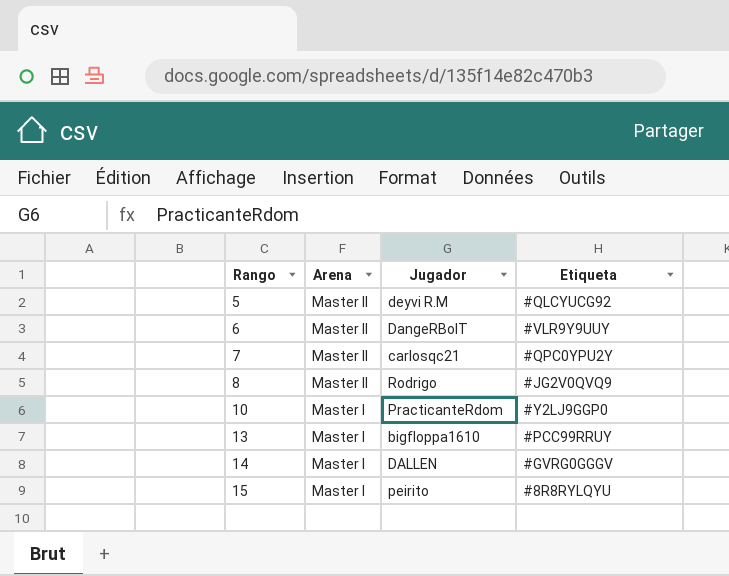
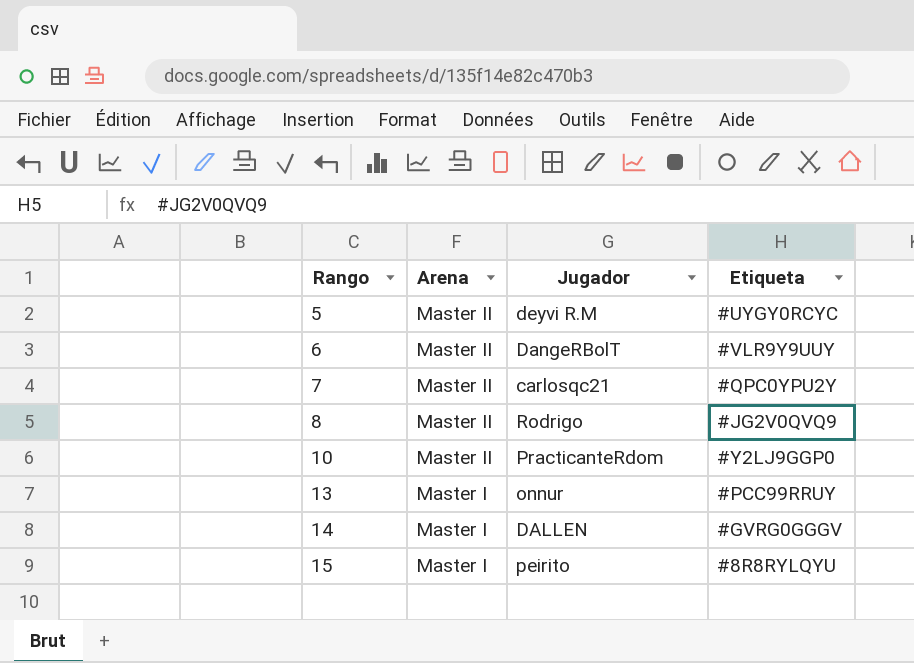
5 | Etiqueta: #QLCYUCG92 -> #UYGY0RCYC
10 | Arena: Master I -> Master II
13 | Jugador: bigfloppa1610 -> onnur

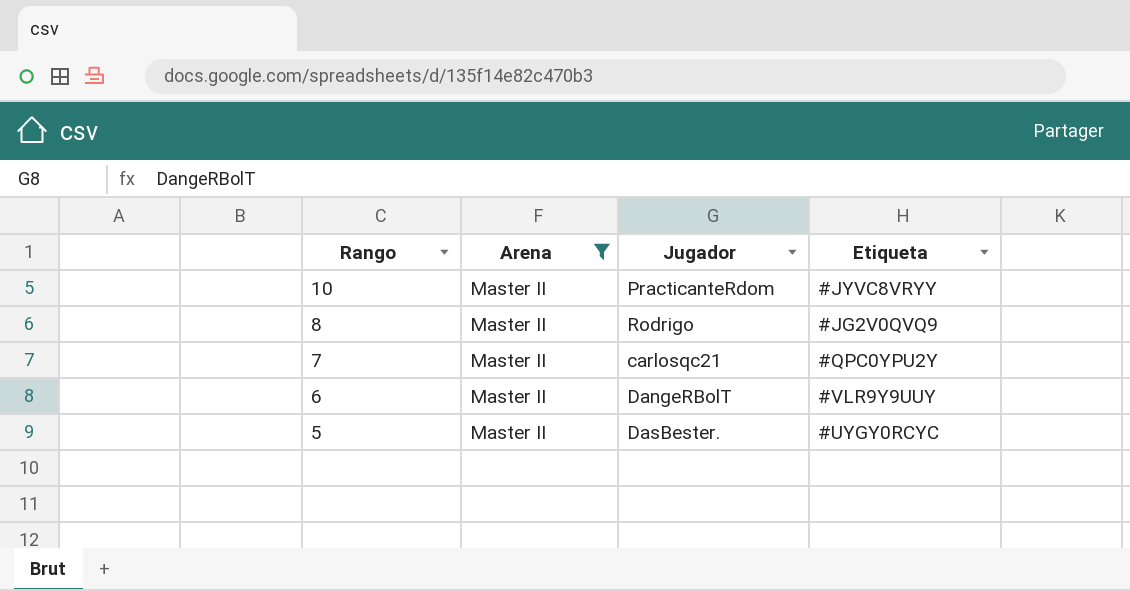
filter: none -> Arena = Master II
row order: Rango ascending -> Rango descending
10 | Etiqueta: #Y2LJ9GGP0 -> #JYVC8VRYY
5 | Jugador: deyvi R.M -> DasBester.

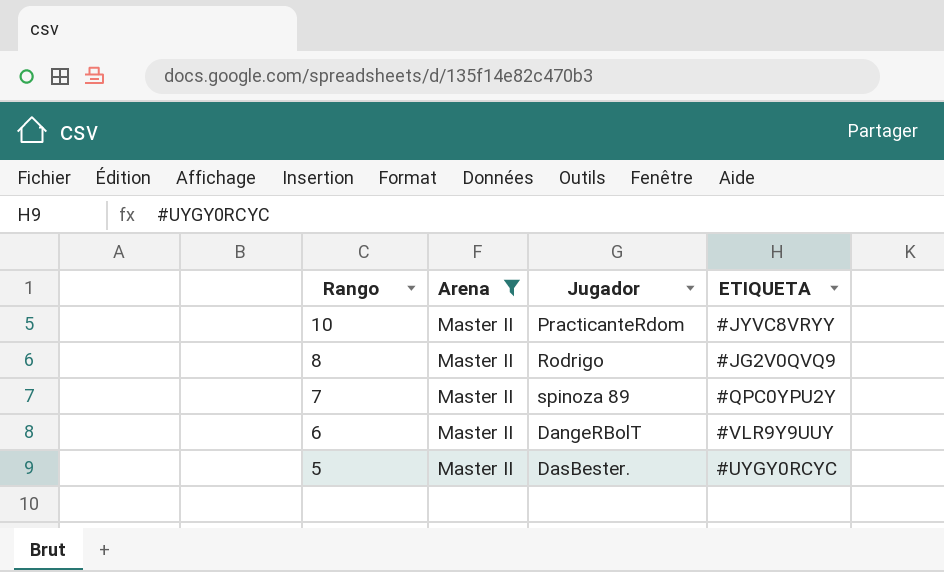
column name: Etiqueta -> ETIQUETA
7 | Jugador: carlosqc21 -> spinoza 89

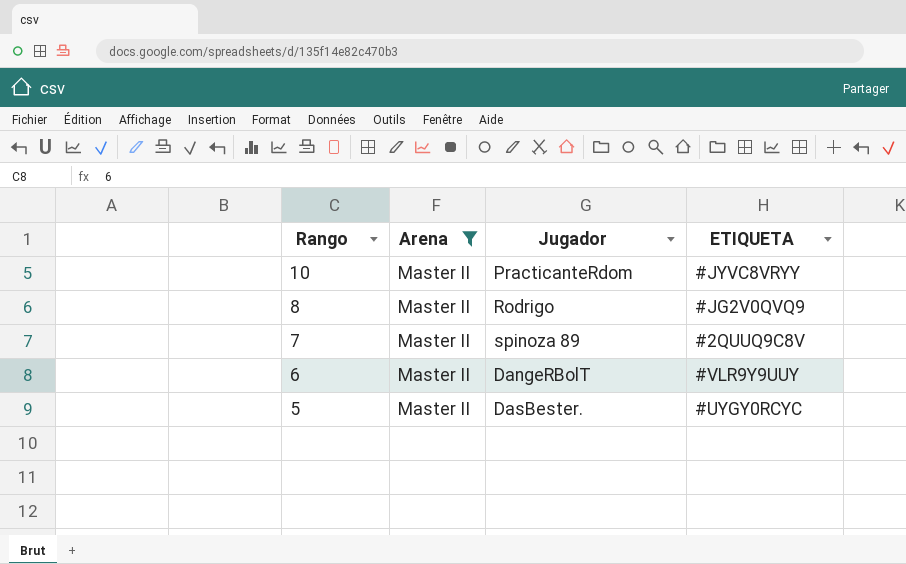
7 | ETIQUETA: #QPC0YPU2Y -> #2QUUQ9C8V

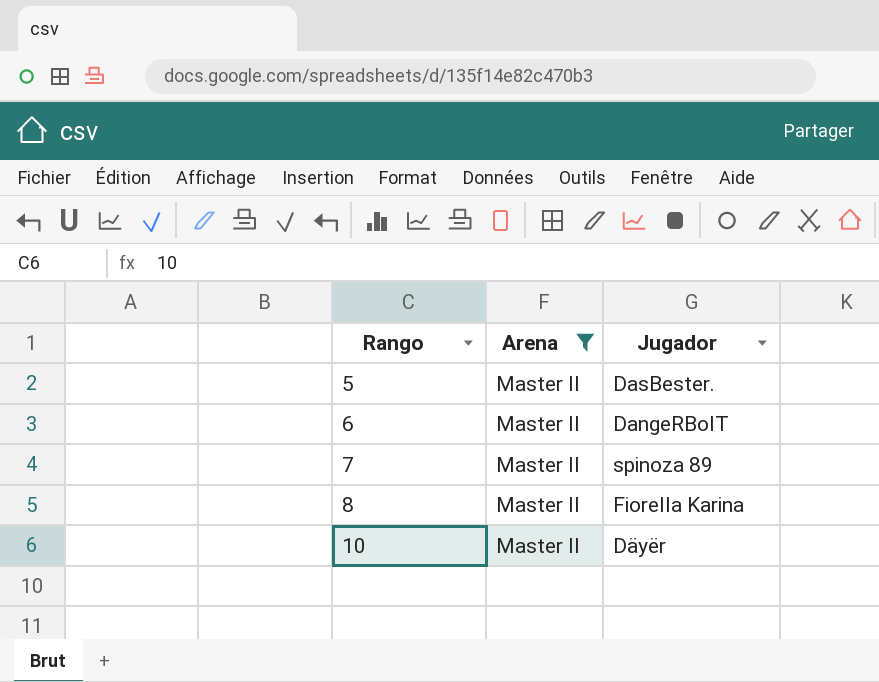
row order: Rango descending -> Rango ascending
column ETIQUETA | position: 4 -> none
8 | Jugador: Rodrigo -> Fiorella Karina
10 | Jugador: PracticanteRdom -> Däyër

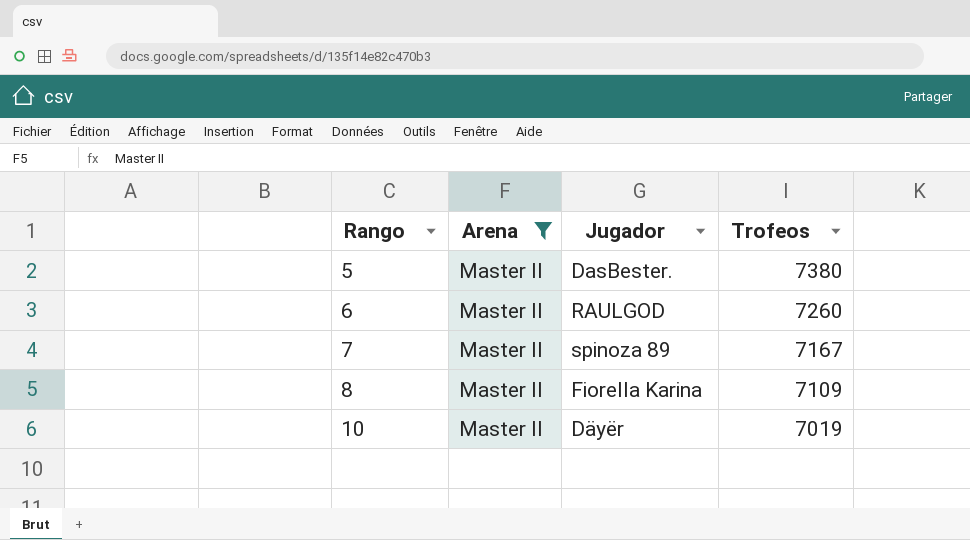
column Trofeos | position: none -> 4
6 | Jugador: DangeRBolT -> RAULGOD

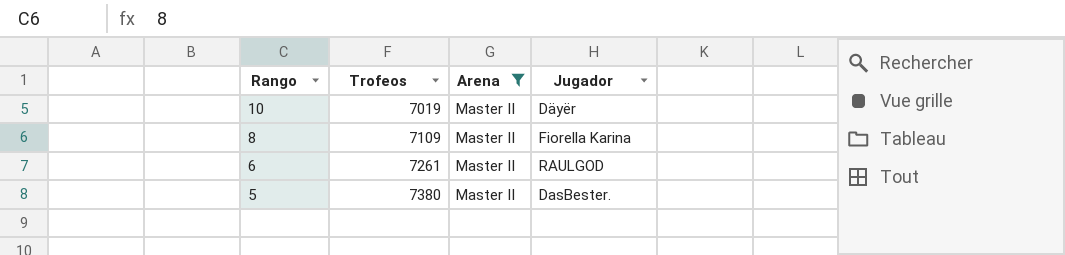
row order: Rango ascending -> Rango descending
column Trofeos | position: 4 -> 2
row 7: Master II | spinoza 89 | 7167 -> none
6 | Trofeos: 7260 -> 7261

